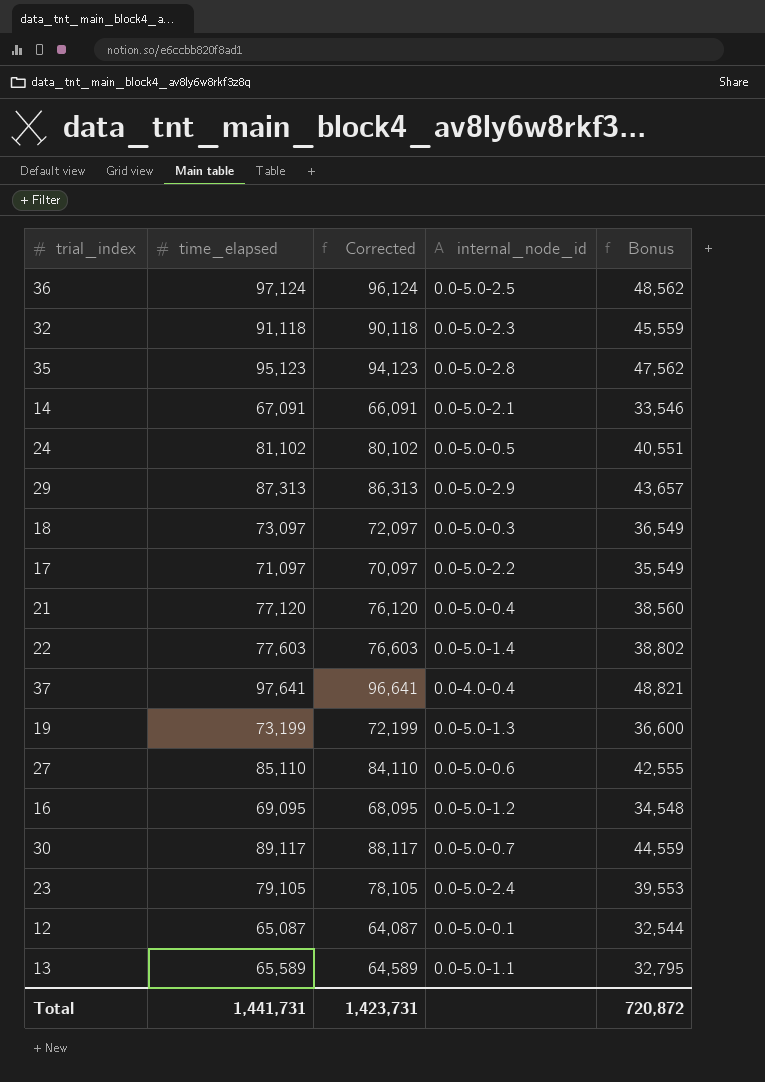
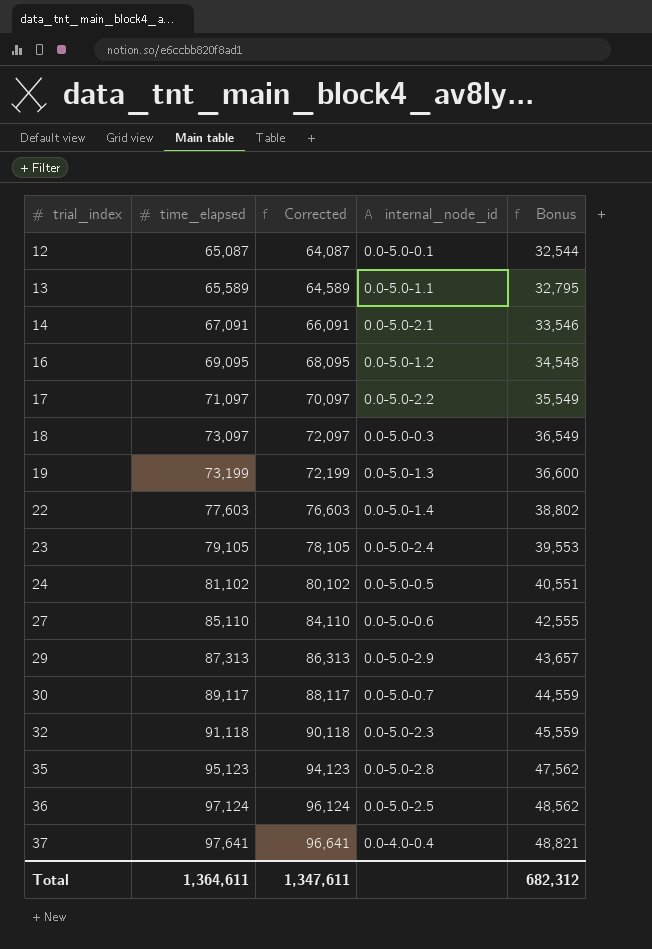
row order: none -> trial_index ascending
row 21: 77,120 | 76,120 | 0.0-5.0-0.4 | 38,560 -> none
Total | time_elapsed: 1,441,731 -> 1,364,611
Total | Corrected: 1,423,731 -> 1,347,611
Total | Bonus: 720,872 -> 682,312

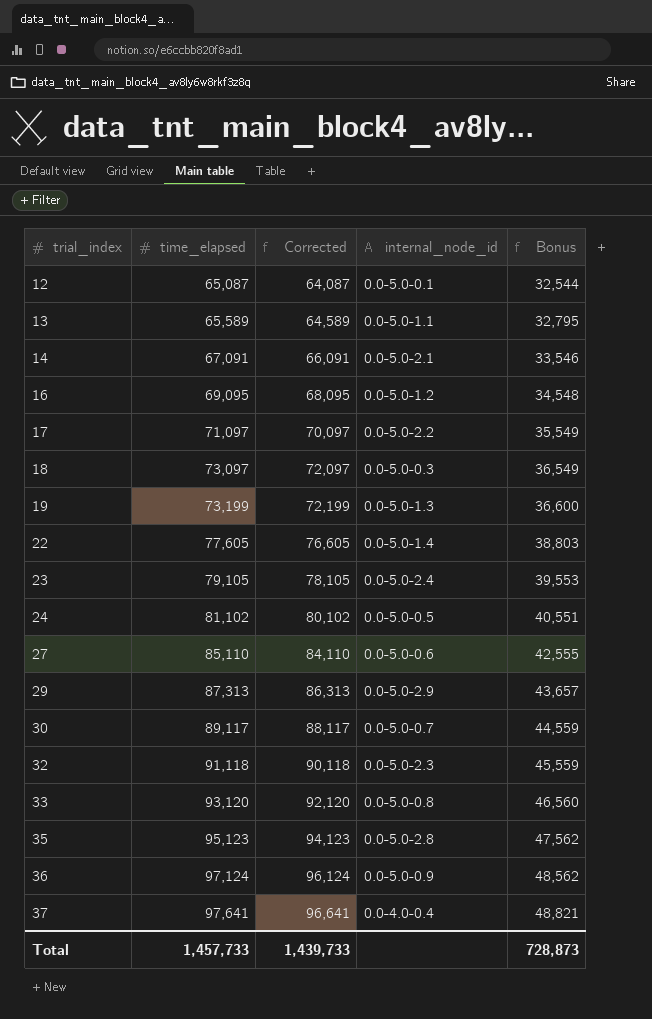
22 | time_elapsed: 77,603 -> 77,605
22 | Corrected: 76,603 -> 76,605
22 | Bonus: 38,802 -> 38,803
row 33: none -> 93,120 | 92,120 | 0.0-5.0-0.8 | 46,560
36 | internal_node_id: 0.0-5.0-2.5 -> 0.0-5.0-0.9
Total | time_elapsed: 1,364,611 -> 1,457,733
Total | Corrected: 1,347,611 -> 1,439,733
Total | Bonus: 682,312 -> 728,873

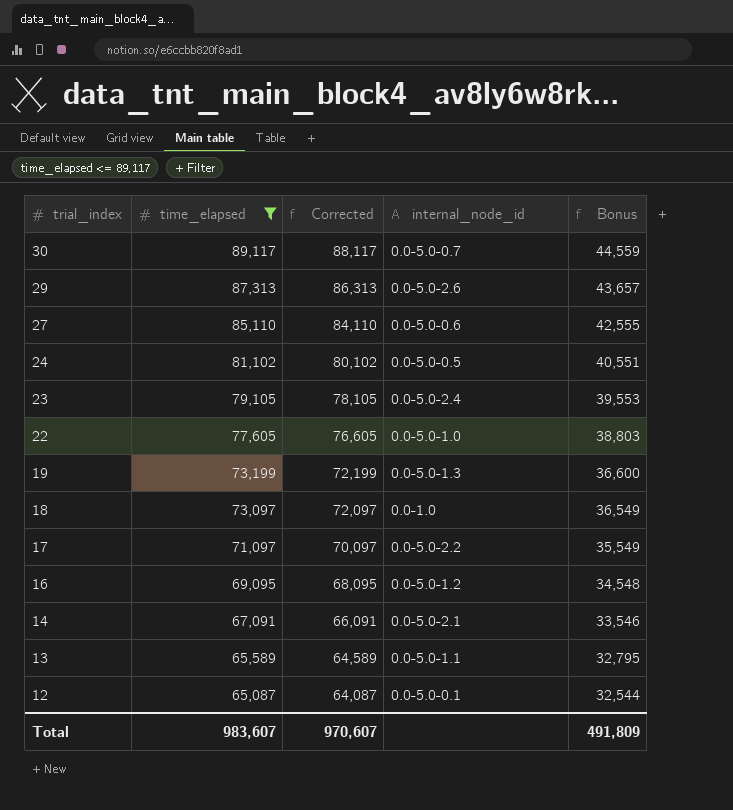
filter: none -> time_elapsed <= 89,117
row order: trial_index ascending -> trial_index descending
29 | internal_node_id: 0.0-5.0-2.9 -> 0.0-5.0-2.6
22 | internal_node_id: 0.0-5.0-1.4 -> 0.0-5.0-1.0
18 | internal_node_id: 0.0-5.0-0.3 -> 0.0-1.0
Total | time_elapsed: 1,457,733 -> 983,607
Total | Corrected: 1,439,733 -> 970,607
Total | Bonus: 728,873 -> 491,809

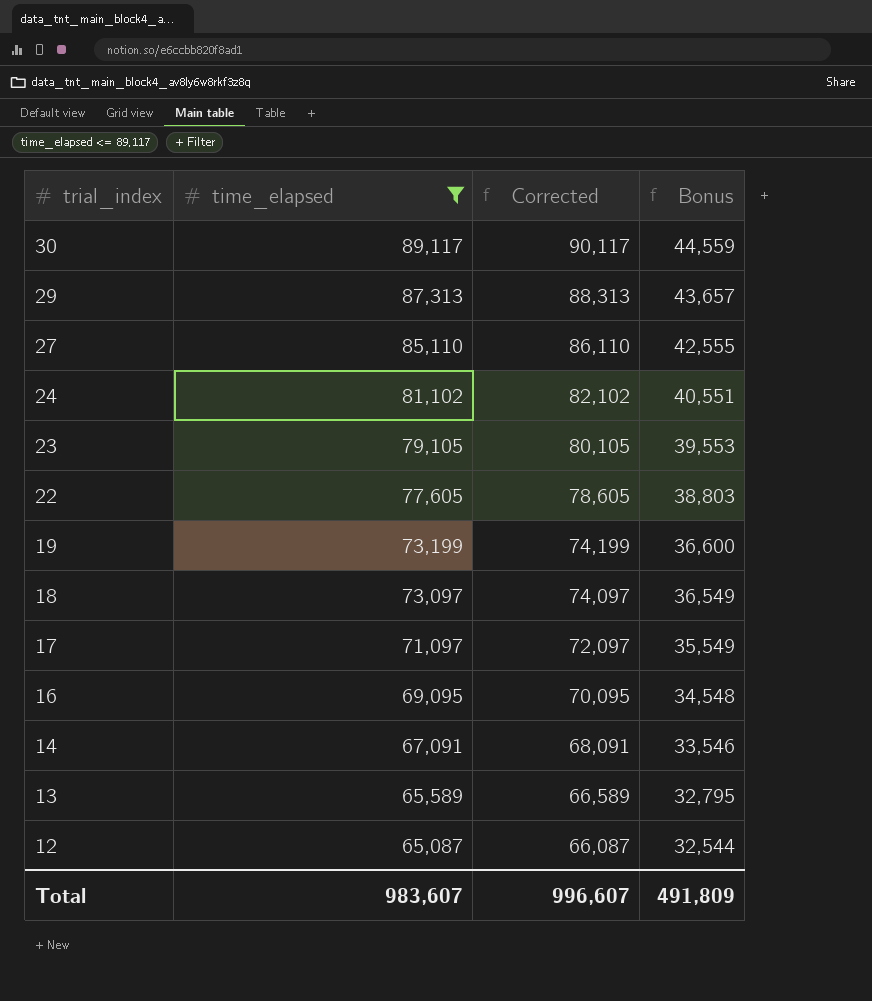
column internal_node_id | position: 4 -> none
column Corrected | formula: [time_elapsed] - 1000 -> [time_elapsed] + 1000
Total | Corrected: 970,607 -> 996,607

